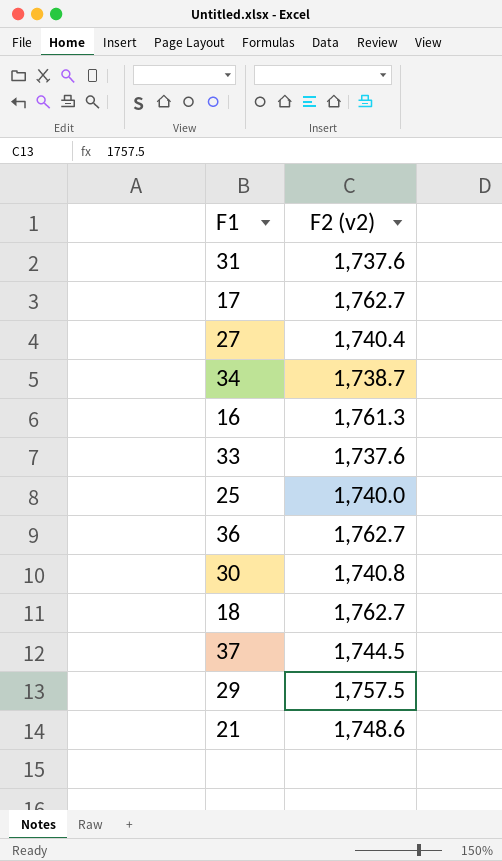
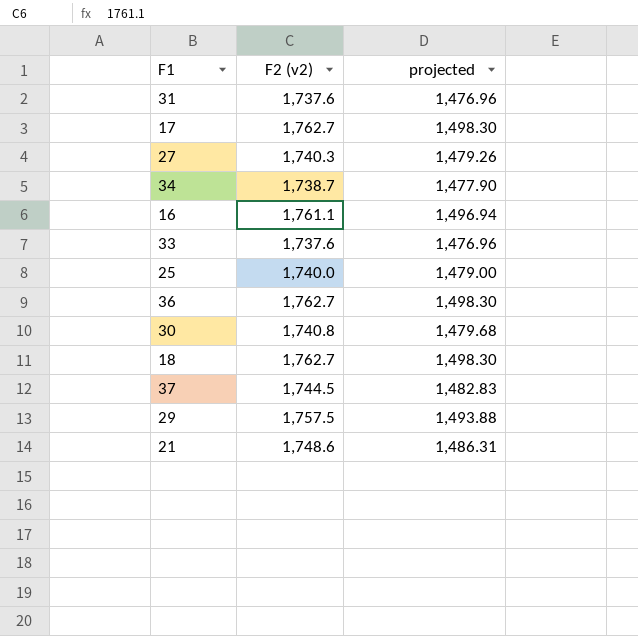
column projected | formula: none -> [F2 (v2)] * 0.85
27 | F2 (v2): 1,740.4 -> 1,740.3
16 | F2 (v2): 1,761.3 -> 1,761.1

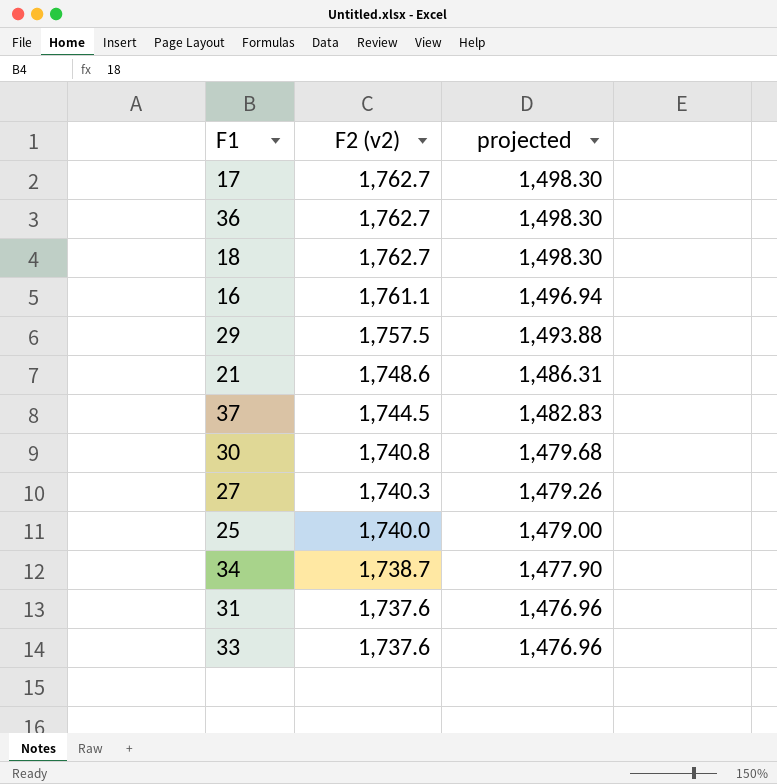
row order: none -> F2 (v2) descending

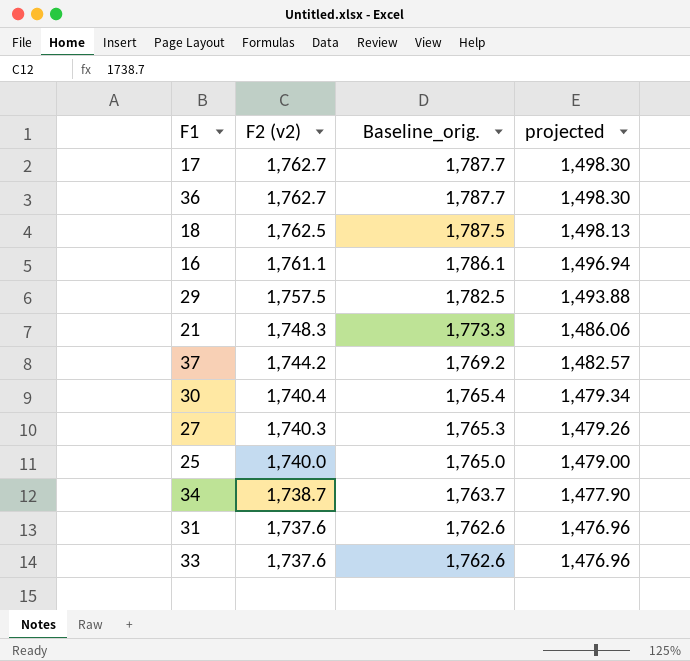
column Baseline_orig. | formula: none -> [F2 (v2)] + 25
18 | F2 (v2): 1,762.7 -> 1,762.5
18 | projected: 1,498.30 -> 1,498.13
21 | F2 (v2): 1,748.6 -> 1,748.3
21 | projected: 1,486.31 -> 1,486.06
37 | F2 (v2): 1,744.5 -> 1,744.2
37 | projected: 1,482.83 -> 1,482.57
30 | F2 (v2): 1,740.8 -> 1,740.4
30 | projected: 1,479.68 -> 1,479.34

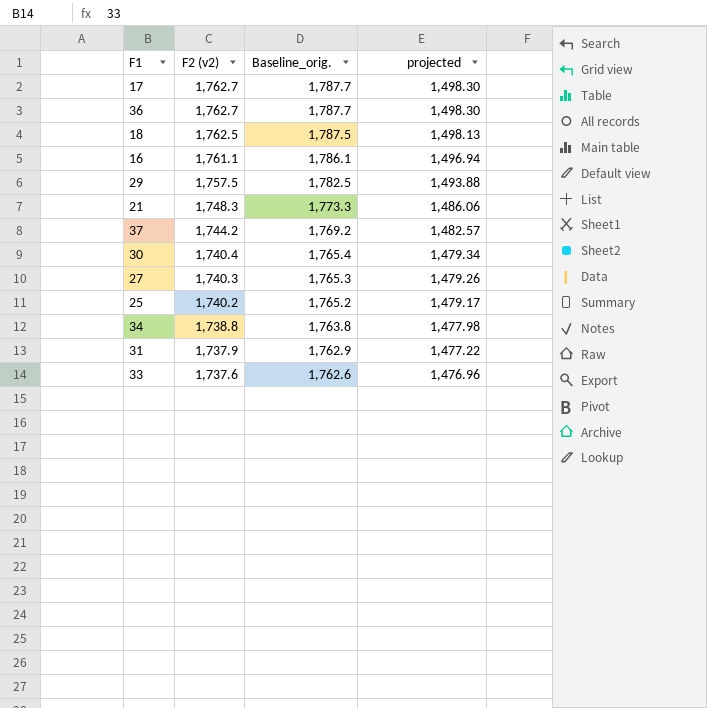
25 | F2 (v2): 1,740.0 -> 1,740.2
25 | Baseline_orig.: 1,765.0 -> 1,765.2
25 | projected: 1,479.00 -> 1,479.17
34 | F2 (v2): 1,738.7 -> 1,738.8
34 | Baseline_orig.: 1,763.7 -> 1,763.8
34 | projected: 1,477.90 -> 1,477.98
31 | F2 (v2): 1,737.6 -> 1,737.9
31 | Baseline_orig.: 1,762.6 -> 1,762.9
31 | projected: 1,476.96 -> 1,477.22

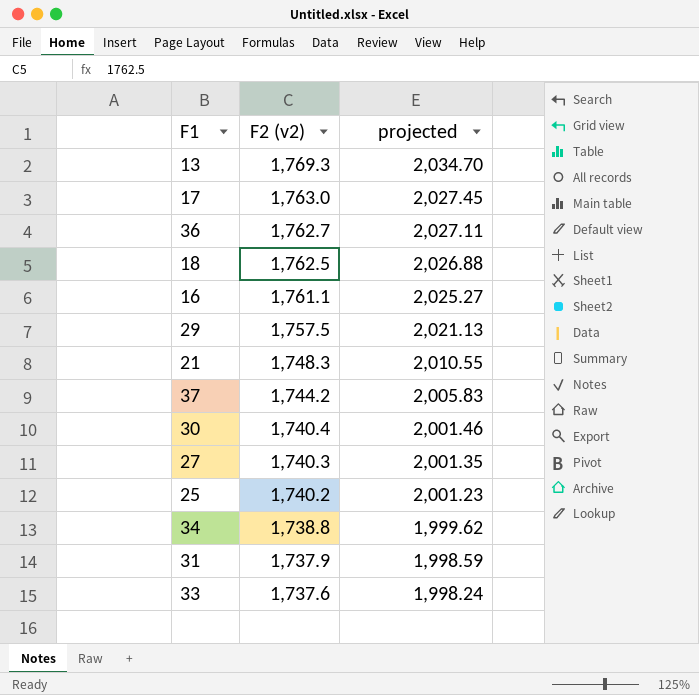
column Baseline_orig. | formula: [F2 (v2)] + 25 -> none
column projected | formula: [F2 (v2)] * 0.85 -> [F2 (v2)] * 1.15
row 13: none -> 1,769.3 | 2,034.70
17 | F2 (v2): 1,762.7 -> 1,763.0

